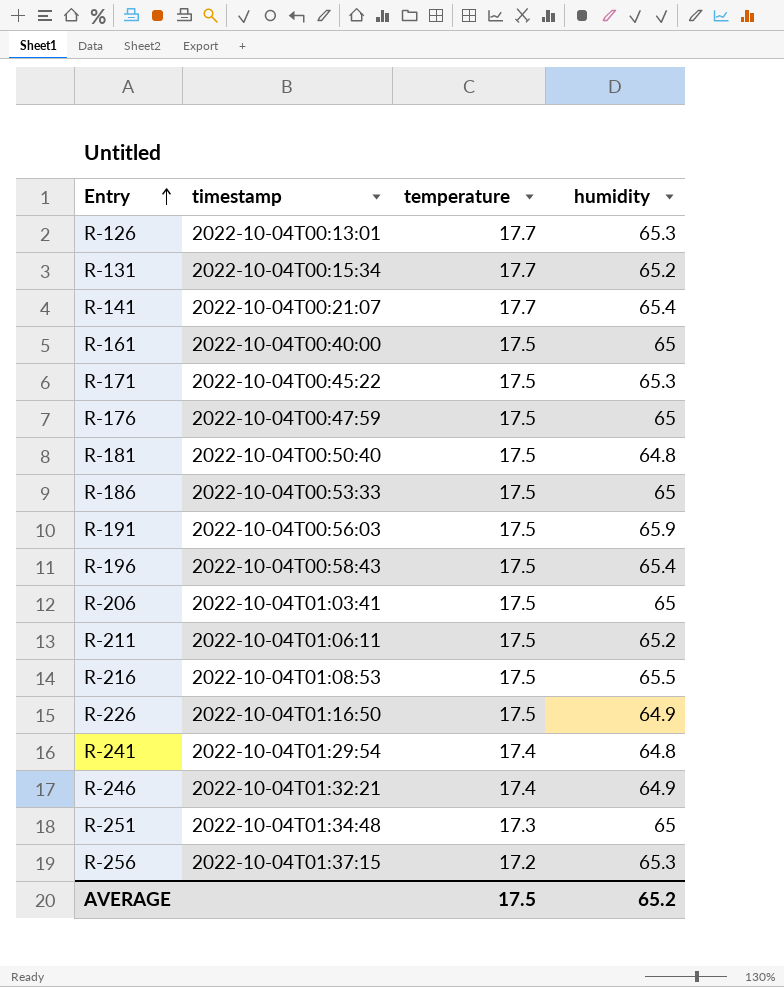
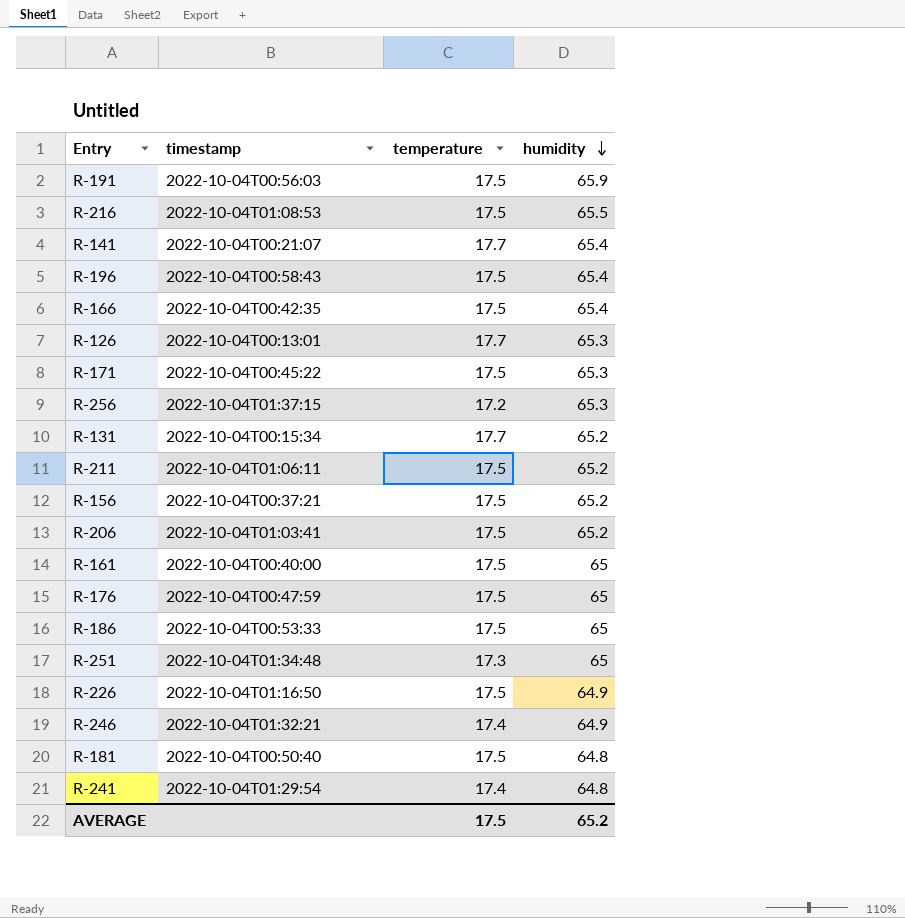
row order: Entry ascending -> humidity descending
row R-166: none -> 2022-10-04T00:42:35 | 17.5 | 65.4
row R-156: none -> 2022-10-04T00:37:21 | 17.5 | 65.2
R-206 | humidity: 65 -> 65.2

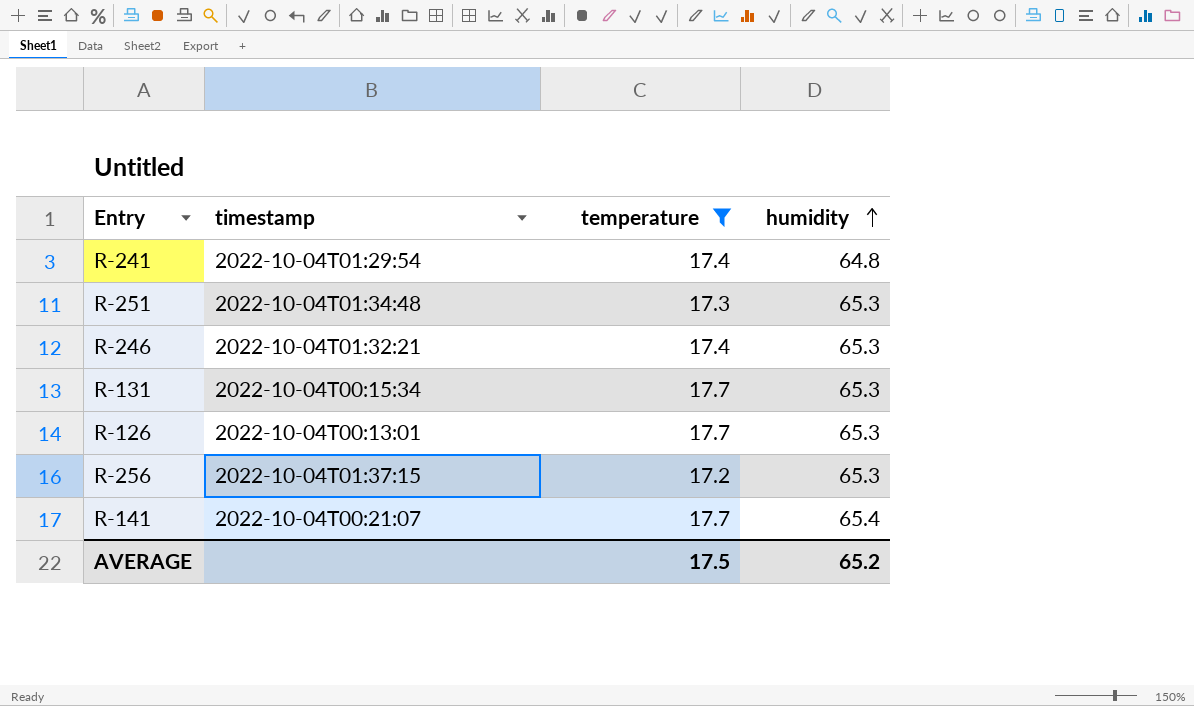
filter: none -> temperature != 17.5
row order: humidity descending -> humidity ascending
R-251 | humidity: 65 -> 65.3
R-246 | humidity: 64.9 -> 65.3
R-131 | humidity: 65.2 -> 65.3

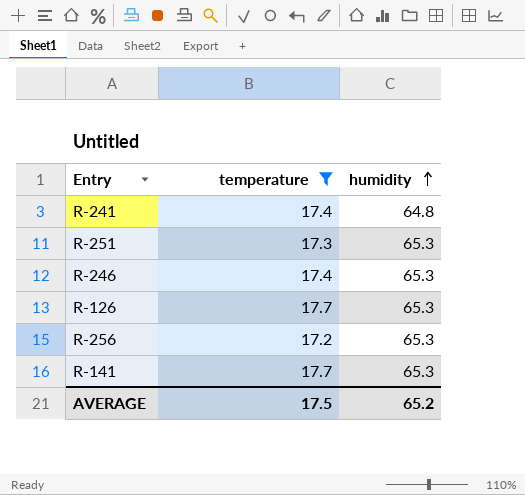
column timestamp | position: 2 -> none
row R-131: 2022-10-04T00:15:34 | 17.7 | 65.3 -> none
R-141 | humidity: 65.4 -> 65.3

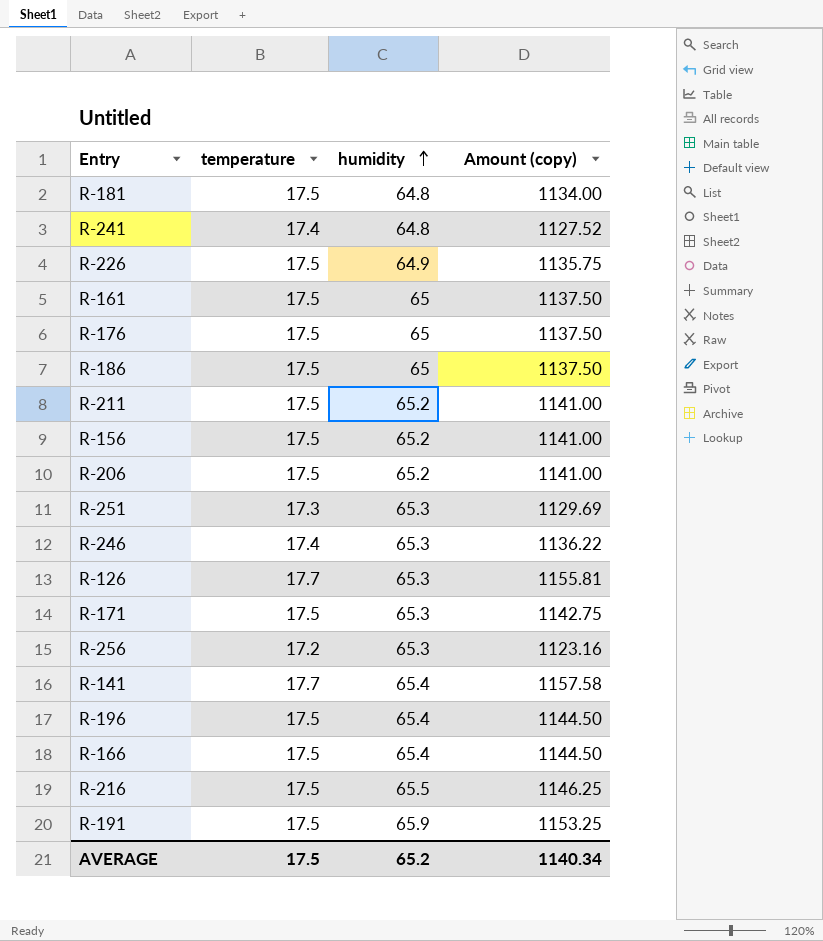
filter: temperature != 17.5 -> none
column Amount (copy) | formula: none -> [temperature] * [humidity]
R-141 | humidity: 65.3 -> 65.4

